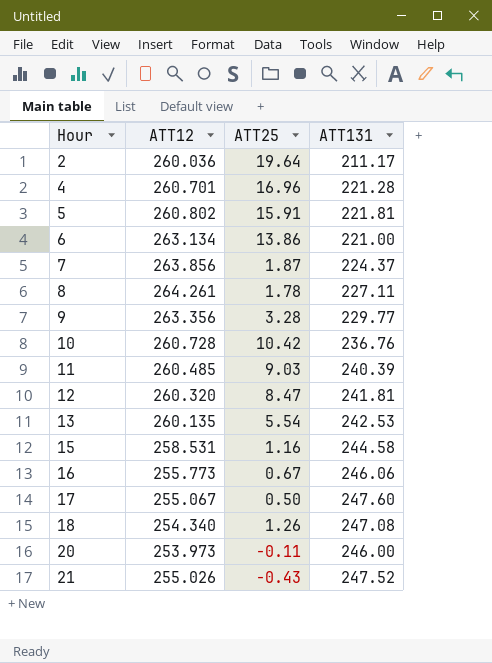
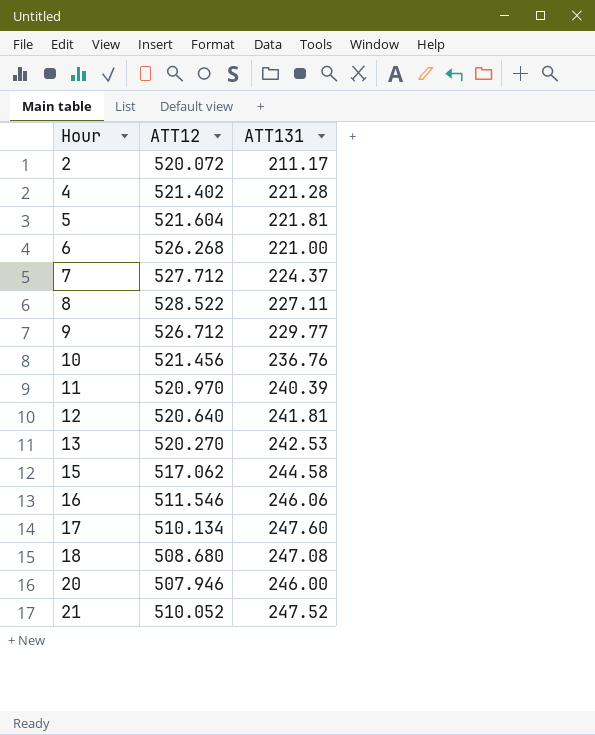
column ATT25 | position: 3 -> none
2 | ATT12: 260.036 -> 520.072
4 | ATT12: 260.701 -> 521.402
5 | ATT12: 260.802 -> 521.604
6 | ATT12: 263.134 -> 526.268
7 | ATT12: 263.856 -> 527.712
8 | ATT12: 264.261 -> 528.522
9 | ATT12: 263.356 -> 526.712
10 | ATT12: 260.728 -> 521.456
11 | ATT12: 260.485 -> 520.970
12 | ATT12: 260.320 -> 520.640
13 | ATT12: 260.135 -> 520.270
15 | ATT12: 258.531 -> 517.062
16 | ATT12: 255.773 -> 511.546
17 | ATT12: 255.067 -> 510.134
18 | ATT12: 254.340 -> 508.680
20 | ATT12: 253.973 -> 507.946
21 | ATT12: 255.026 -> 510.052

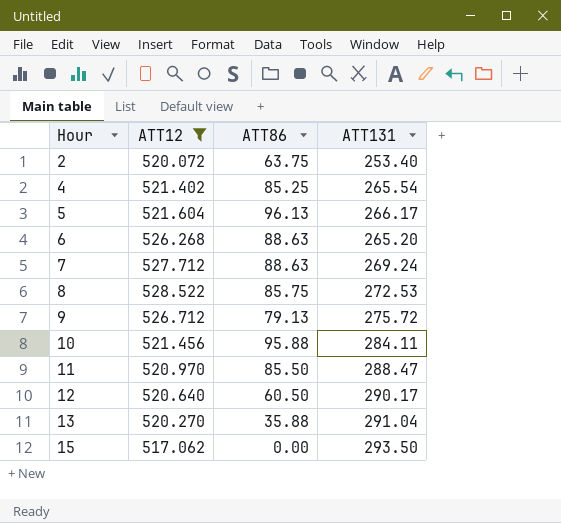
filter: none -> ATT12 >= 517.062
column ATT86 | position: none -> 3
2 | ATT131: 211.17 -> 253.40
4 | ATT131: 221.28 -> 265.54
5 | ATT131: 221.81 -> 266.17
6 | ATT131: 221.00 -> 265.20
7 | ATT131: 224.37 -> 269.24
8 | ATT131: 227.11 -> 272.53
9 | ATT131: 229.77 -> 275.72
10 | ATT131: 236.76 -> 284.11
11 | ATT131: 240.39 -> 288.47
12 | ATT131: 241.81 -> 290.17
13 | ATT131: 242.53 -> 291.04
15 | ATT131: 244.58 -> 293.50

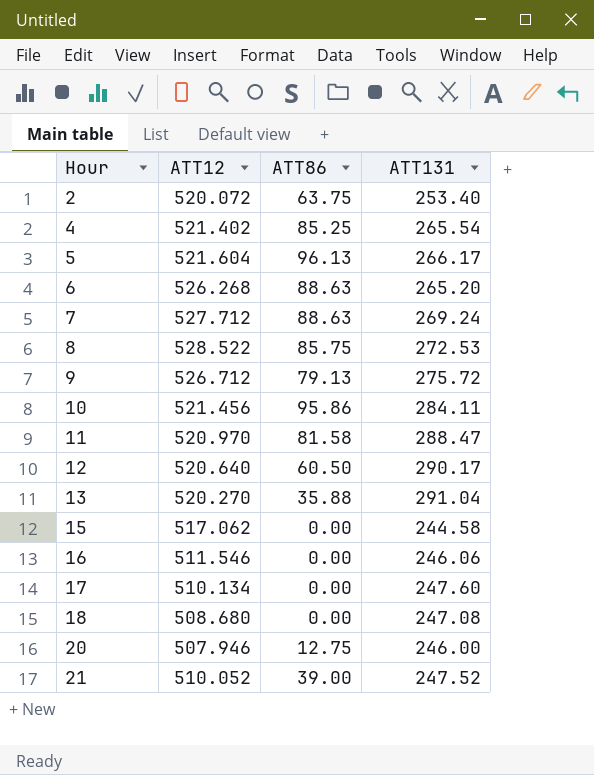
filter: ATT12 >= 517.062 -> none
10 | ATT86: 95.88 -> 95.86
11 | ATT86: 85.50 -> 81.58
15 | ATT131: 293.50 -> 244.58

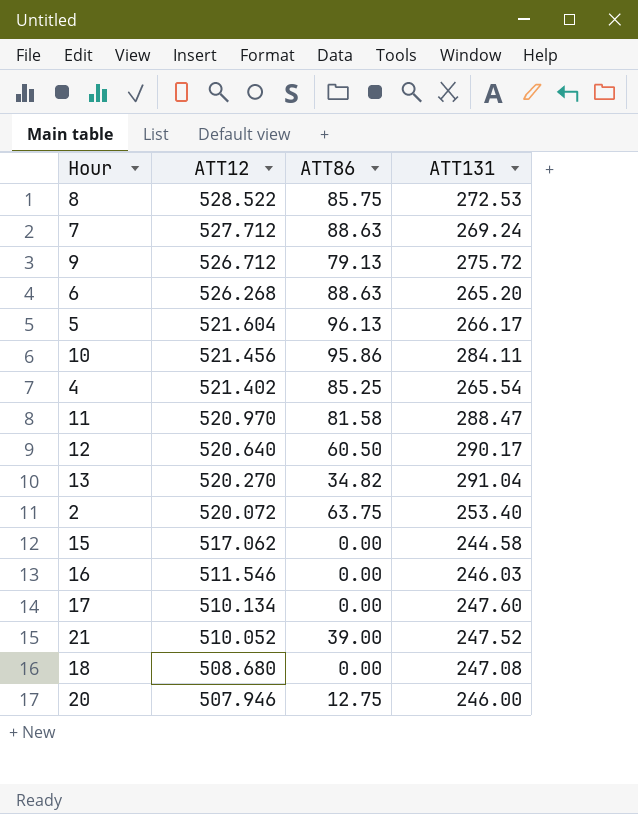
row order: Hour ascending -> ATT12 descending
13 | ATT86: 35.88 -> 34.82
16 | ATT131: 246.06 -> 246.03

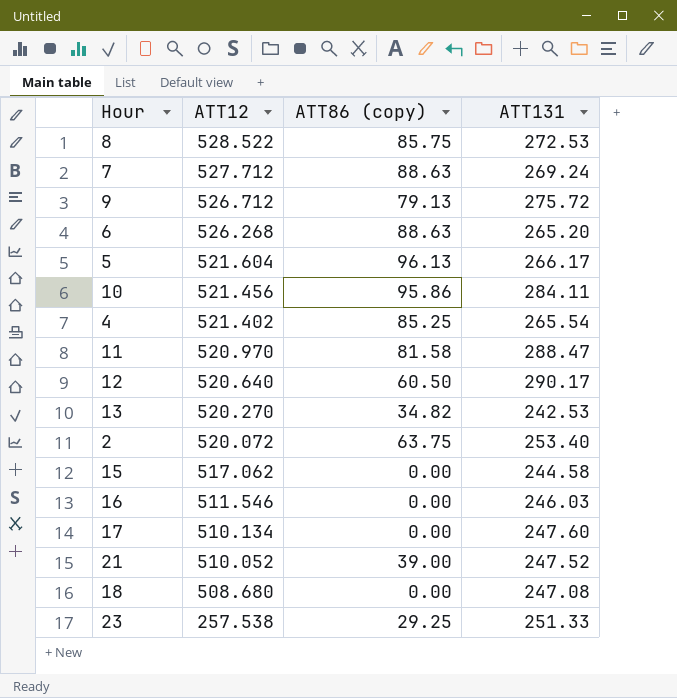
column name: ATT86 -> ATT86 (copy)
row 20: 507.946 | 12.75 | 246.00 -> none
13 | ATT131: 291.04 -> 242.53
row 23: none -> 257.538 | 29.25 | 251.33

